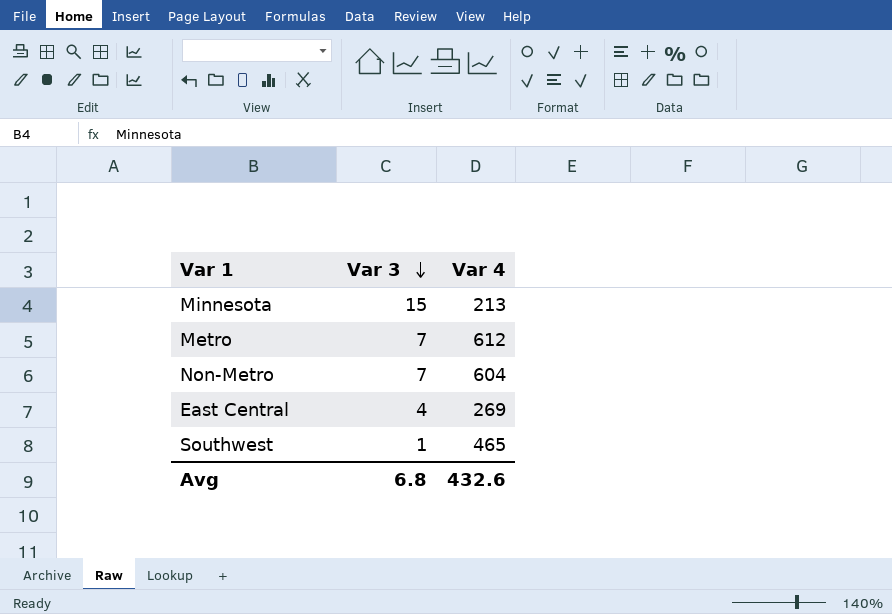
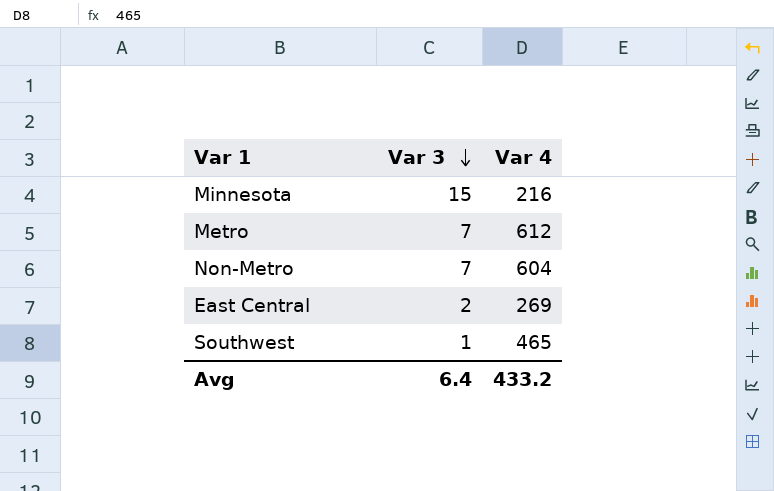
Minnesota | Var 4: 213 -> 216
East Central | Var 3: 4 -> 2
Avg | Var 3: 6.8 -> 6.4
Avg | Var 4: 432.6 -> 433.2

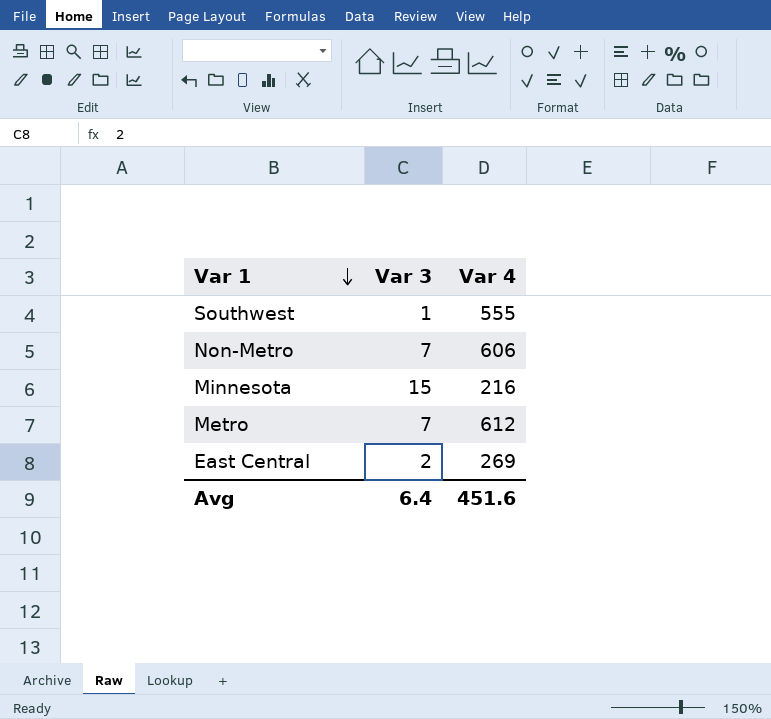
row order: Var 3 descending -> Var 1 descending
Southwest | Var 4: 465 -> 555
Non-Metro | Var 4: 604 -> 606
Avg | Var 4: 433.2 -> 451.6

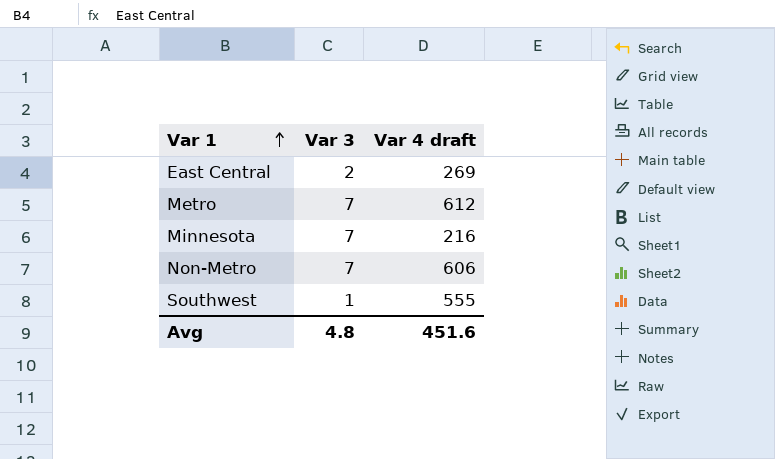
row order: Var 1 descending -> Var 1 ascending
column name: Var 4 -> Var 4 draft
Minnesota | Var 3: 15 -> 7
Avg | Var 3: 6.4 -> 4.8

